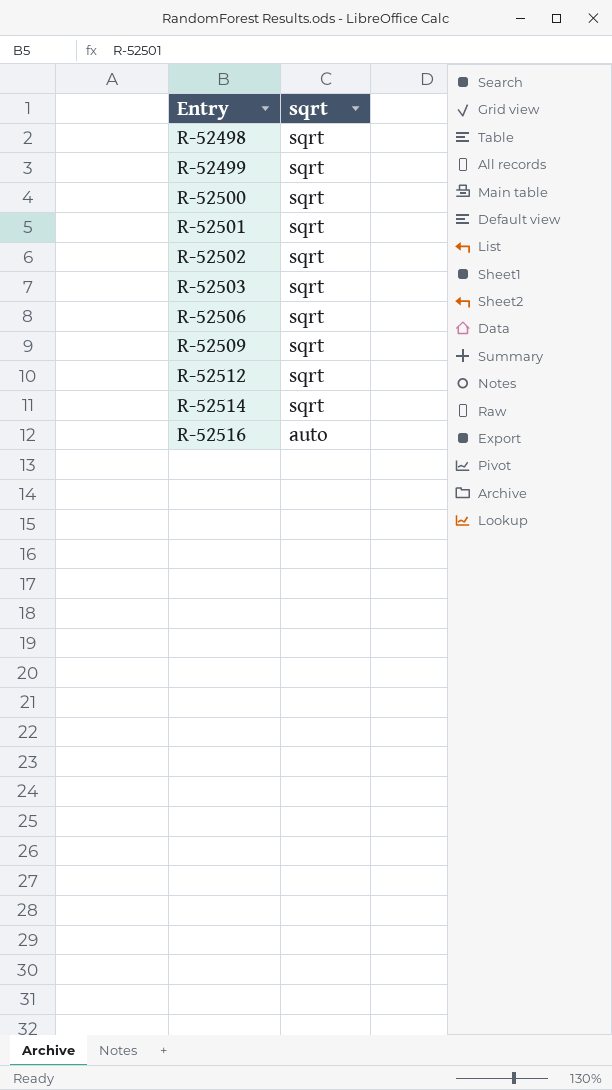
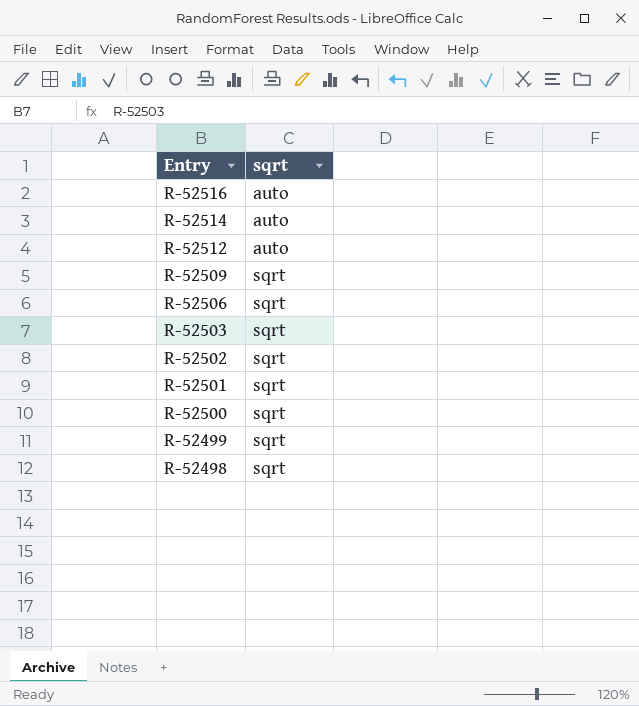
row order: Entry ascending -> Entry descending
R-52514 | sqrt: sqrt -> auto
R-52512 | sqrt: sqrt -> auto

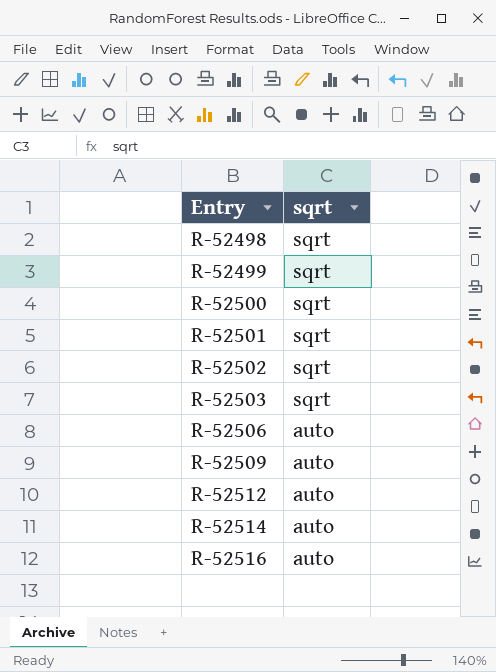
row order: Entry descending -> Entry ascending
R-52506 | sqrt: sqrt -> auto
R-52509 | sqrt: sqrt -> auto

